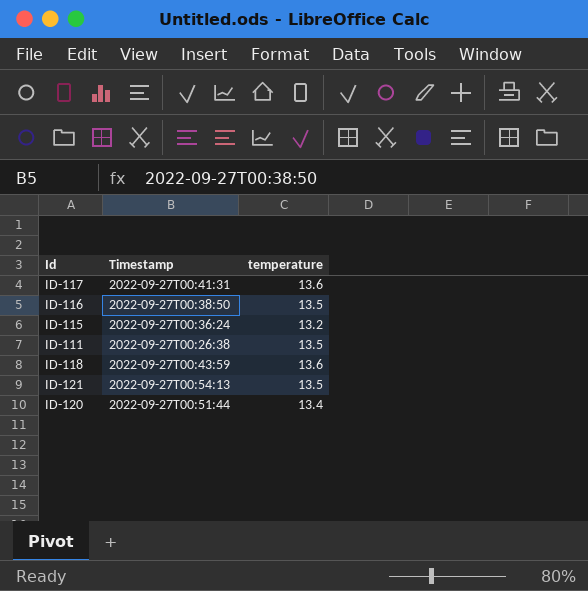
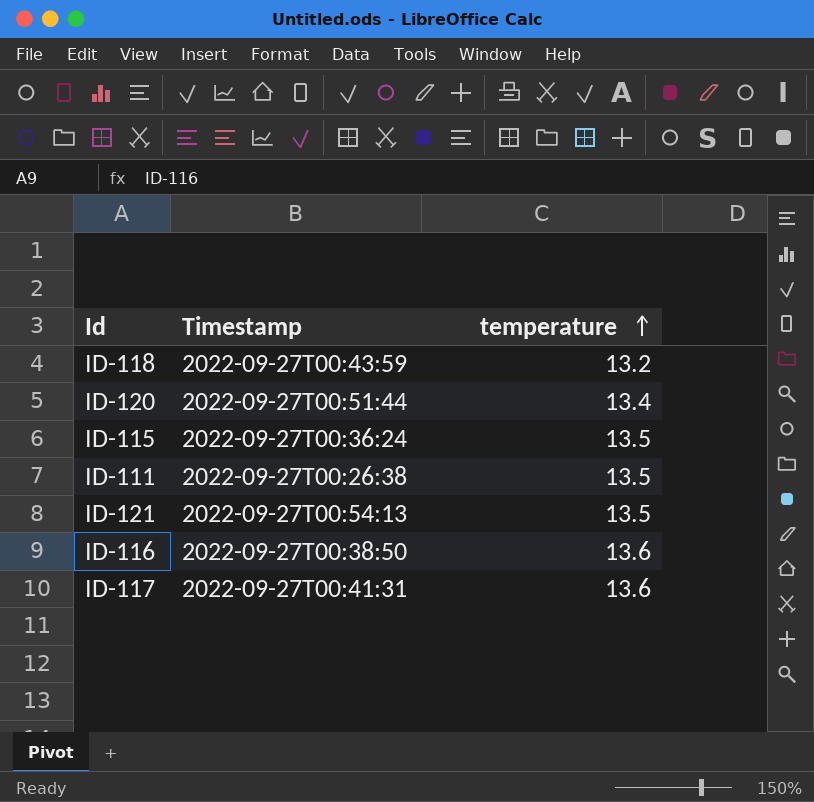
row order: none -> temperature ascending
ID-118 | temperature: 13.6 -> 13.2
ID-115 | temperature: 13.2 -> 13.5
ID-116 | temperature: 13.5 -> 13.6

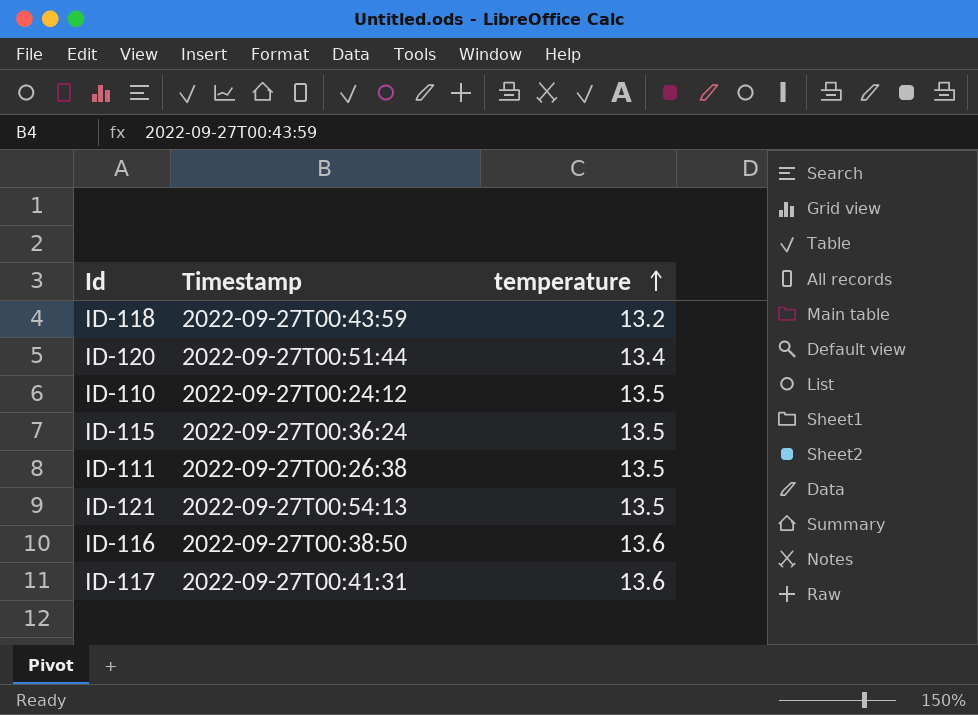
row ID-110: none -> 2022-09-27T00:24:12 | 13.5

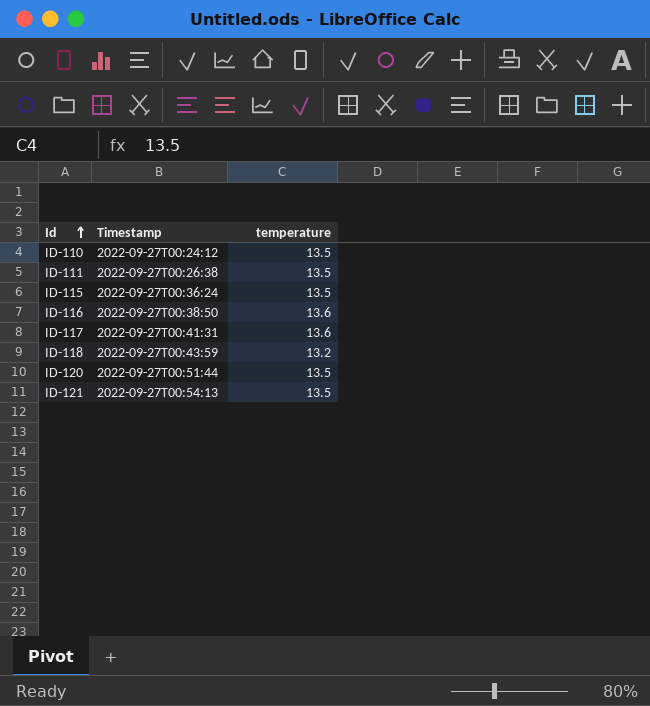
row order: temperature ascending -> Id ascending
ID-120 | temperature: 13.4 -> 13.5

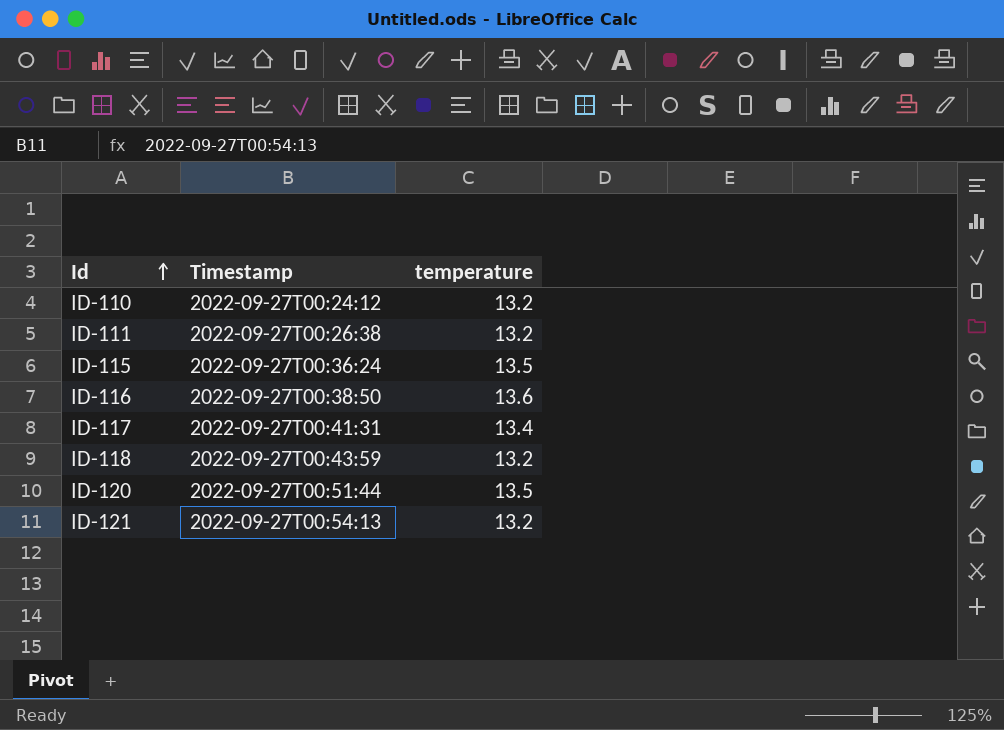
ID-110 | temperature: 13.5 -> 13.2
ID-111 | temperature: 13.5 -> 13.2
ID-117 | temperature: 13.6 -> 13.4
ID-121 | temperature: 13.5 -> 13.2

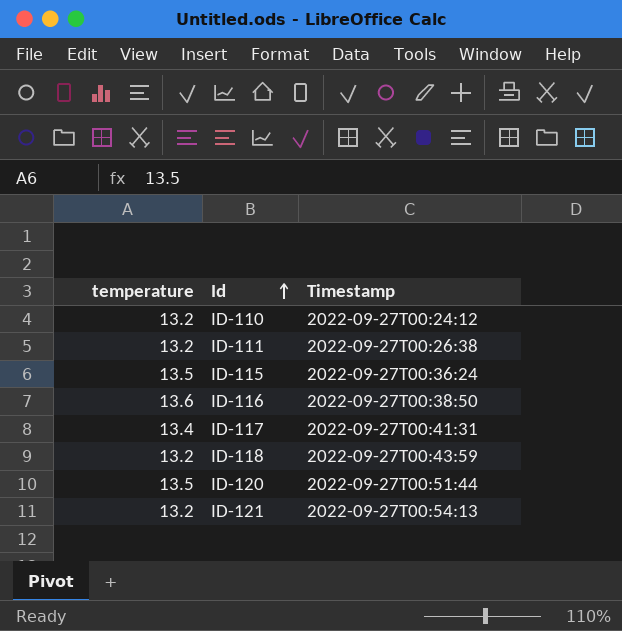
column temperature | position: 3 -> 1

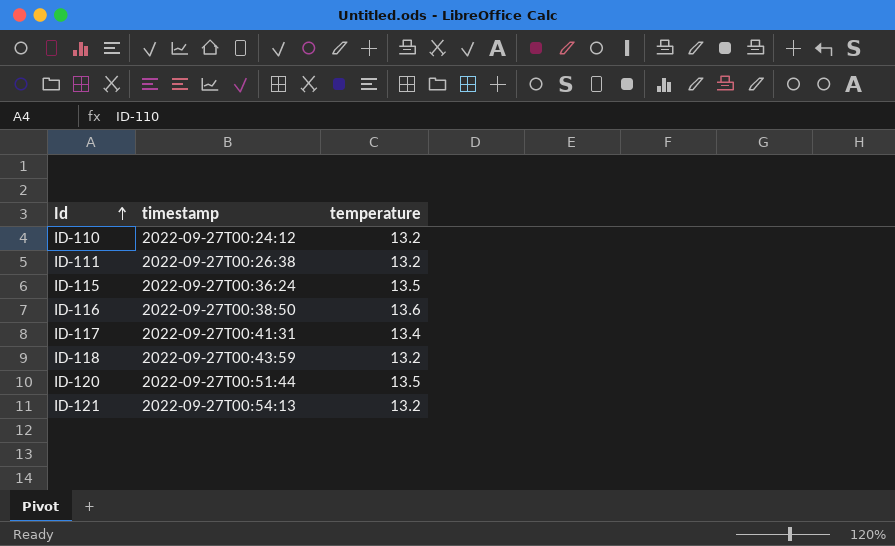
column name: Timestamp -> timestamp
column temperature | position: 1 -> 3

